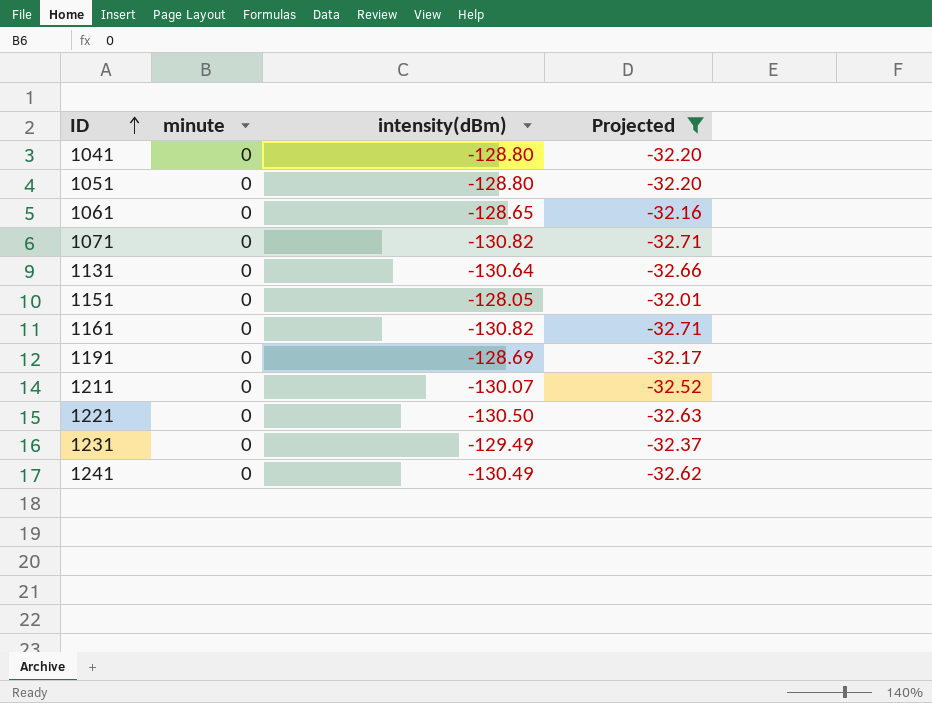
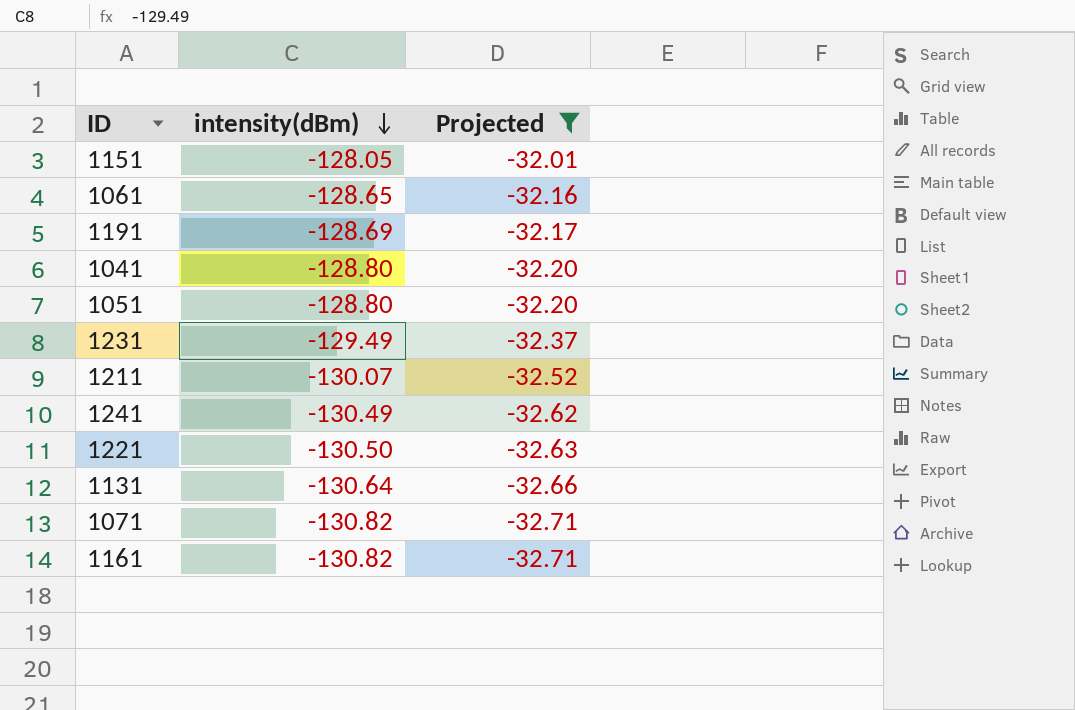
row order: ID ascending -> intensity(dBm) descending
column minute | position: 2 -> none

